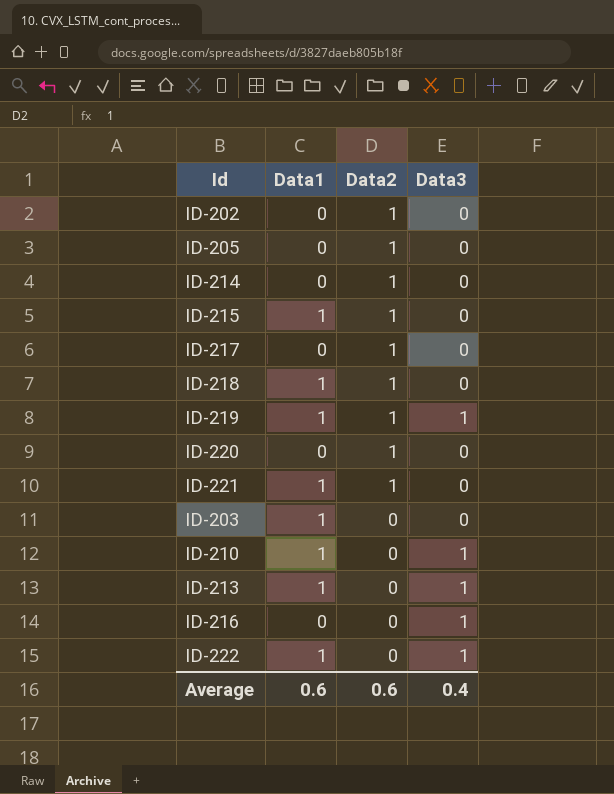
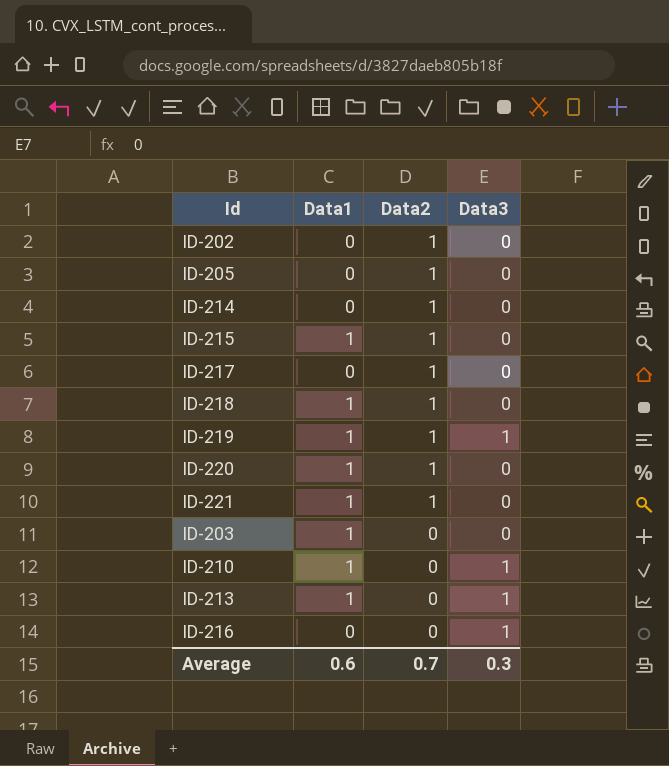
row ID-222: 1 | 0 | 1 -> none
ID-220 | Data1: 0 -> 1
Average | Data2: 0.6 -> 0.7
Average | Data3: 0.4 -> 0.3

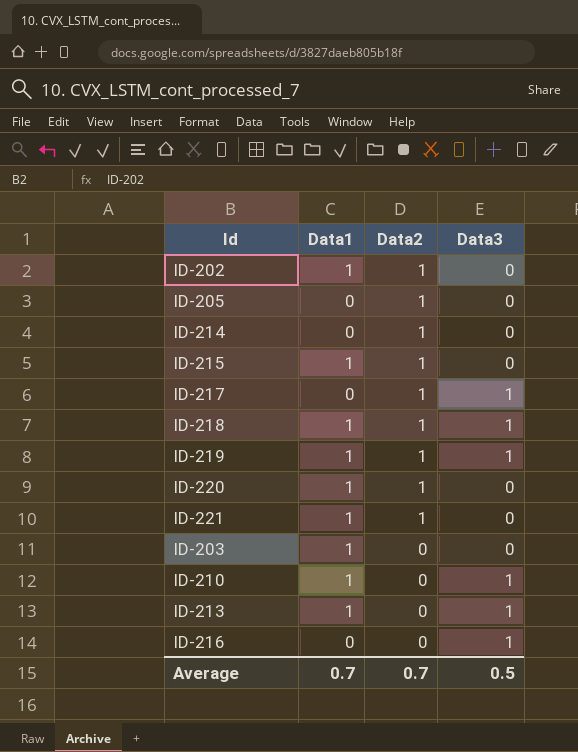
ID-202 | Data1: 0 -> 1
ID-217 | Data3: 0 -> 1
ID-218 | Data3: 0 -> 1
Average | Data1: 0.6 -> 0.7
Average | Data3: 0.3 -> 0.5

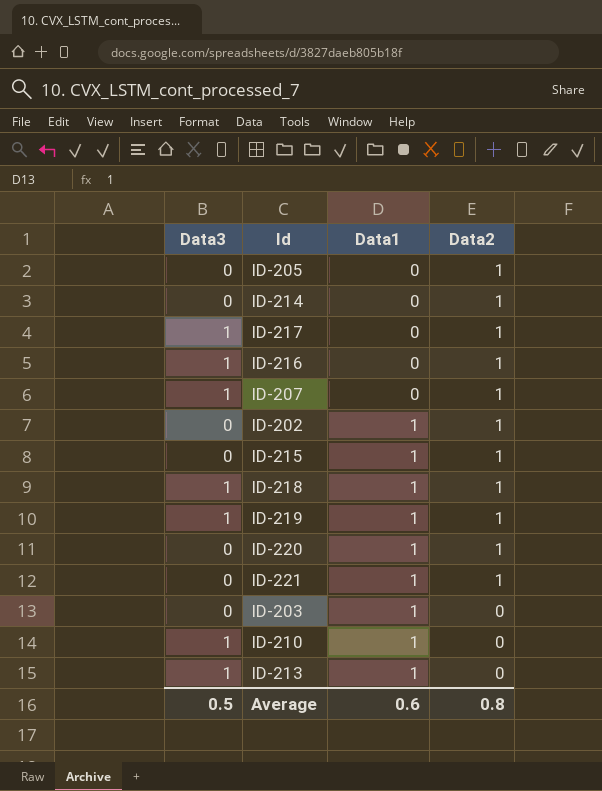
row order: Data2 descending -> Data1 ascending
column Data3 | position: 4 -> 1
ID-216 | Data2: 0 -> 1
row ID-207: none -> 1 | 0 | 1
Average | Data1: 0.7 -> 0.6
Average | Data2: 0.7 -> 0.8

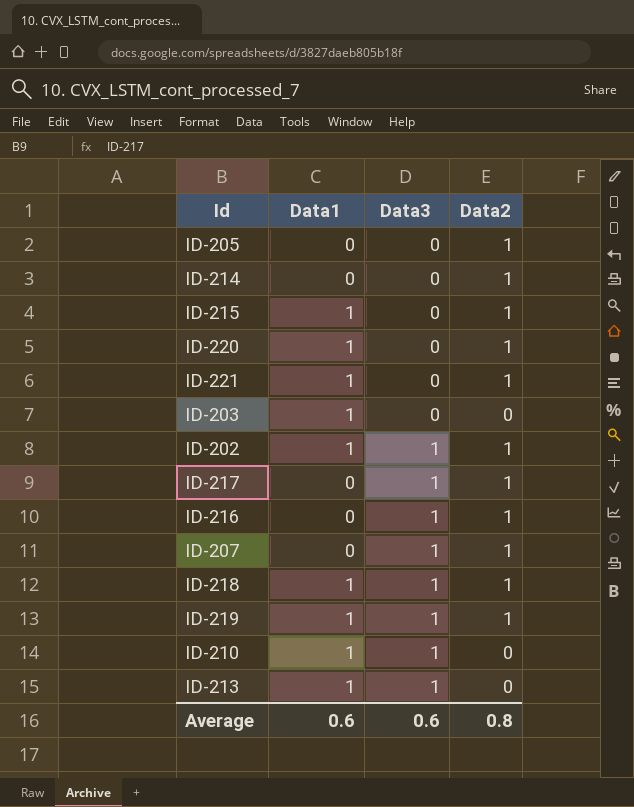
row order: Data1 ascending -> Data3 ascending
column Data3 | position: 1 -> 3
ID-202 | Data3: 0 -> 1
Average | Data3: 0.5 -> 0.6

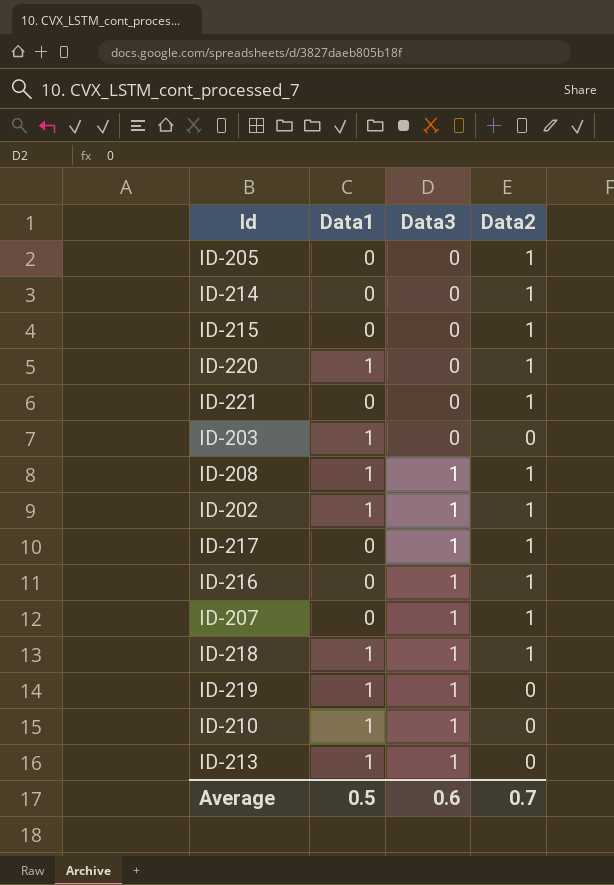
ID-215 | Data1: 1 -> 0
ID-221 | Data1: 1 -> 0
row ID-208: none -> 1 | 1 | 1
ID-219 | Data2: 1 -> 0
Average | Data1: 0.6 -> 0.5
Average | Data2: 0.8 -> 0.7

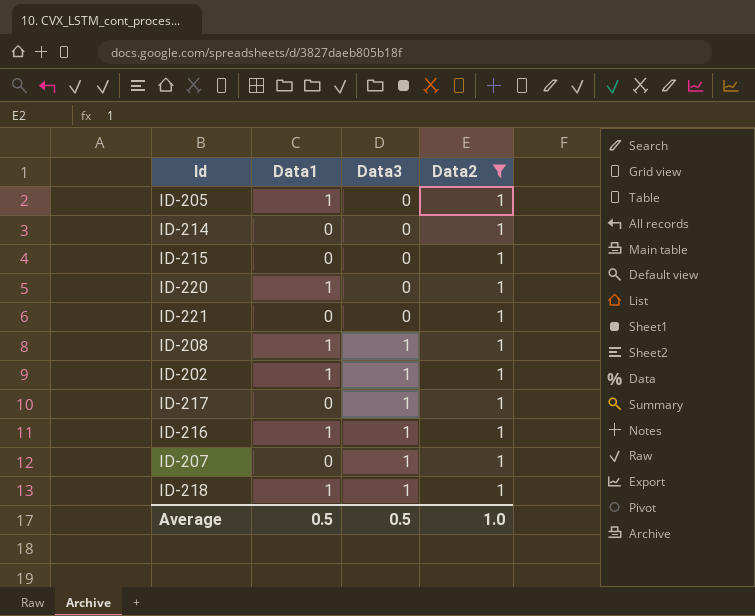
filter: none -> Data2 = 1
ID-205 | Data1: 0 -> 1
ID-216 | Data1: 0 -> 1
Average | Data3: 0.6 -> 0.5
Average | Data2: 0.7 -> 1.0

